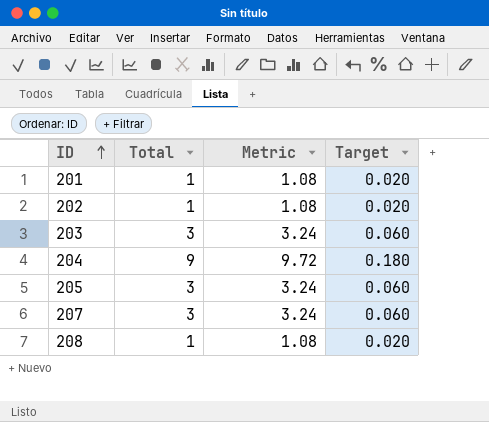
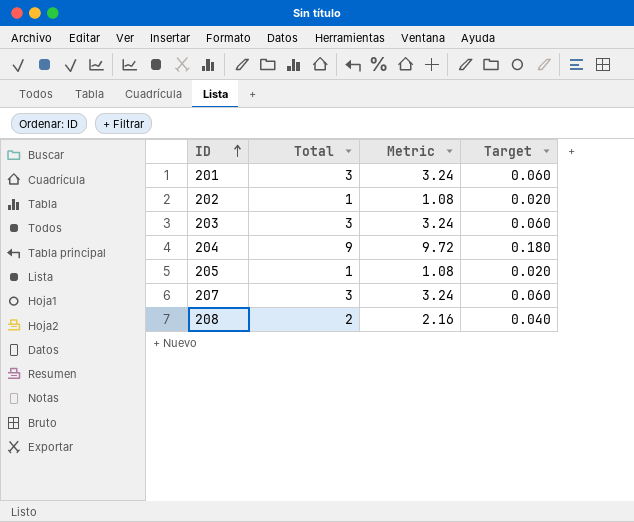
201 | Total: 1 -> 3
201 | Metric: 1.08 -> 3.24
201 | Target: 0.020 -> 0.060
205 | Total: 3 -> 1
205 | Metric: 3.24 -> 1.08
205 | Target: 0.060 -> 0.020
208 | Total: 1 -> 2
208 | Metric: 1.08 -> 2.16
208 | Target: 0.020 -> 0.040

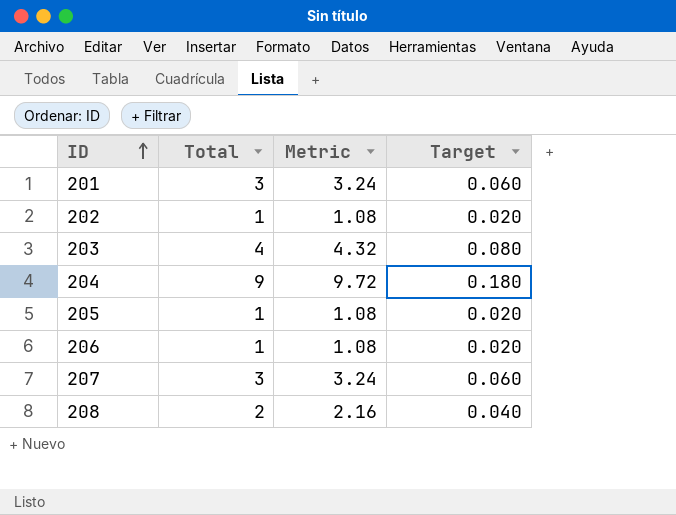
203 | Total: 3 -> 4
203 | Metric: 3.24 -> 4.32
203 | Target: 0.060 -> 0.080
row 206: none -> 1 | 1.08 | 0.020

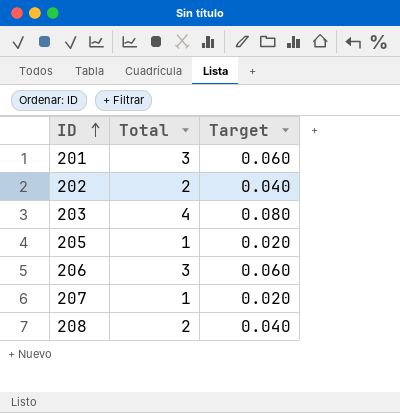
column Metric | formula: [Total] * 1.08 -> none
row 204: 9 | 9.72 | 0.180 -> none
202 | Total: 1 -> 2
202 | Target: 0.020 -> 0.040
206 | Total: 1 -> 3
206 | Target: 0.020 -> 0.060
207 | Total: 3 -> 1
207 | Target: 0.060 -> 0.020

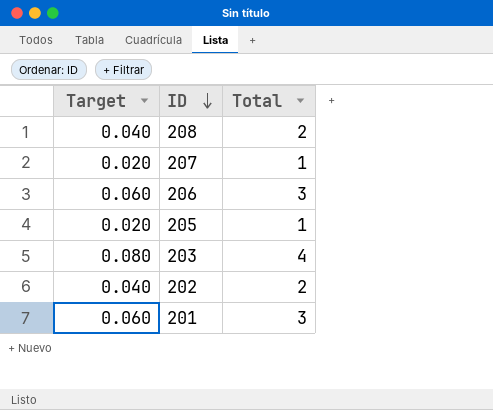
row order: ID ascending -> ID descending
column Target | position: 3 -> 1

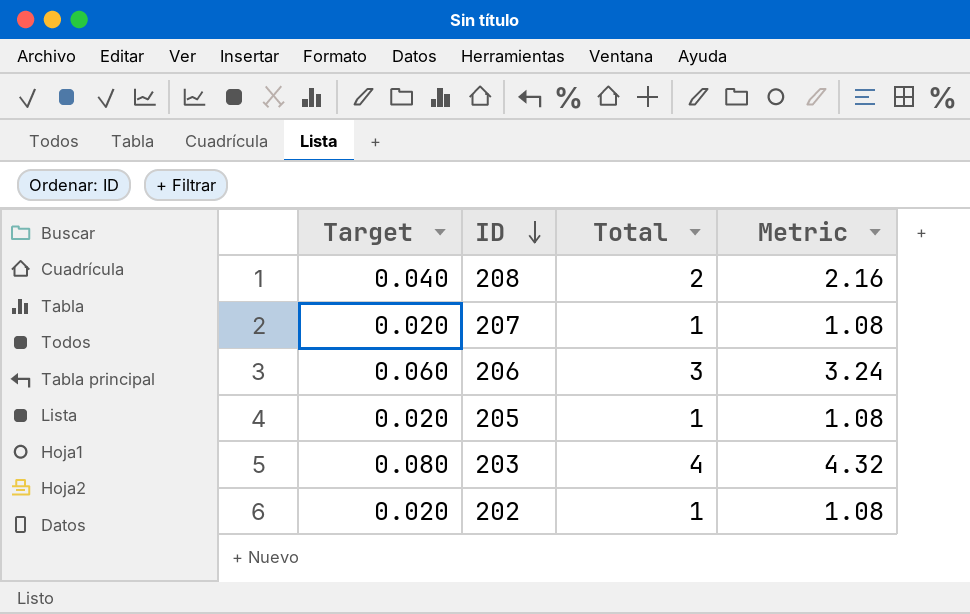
column Metric | formula: none -> [Total] * 1.08
row 201: 0.060 | 3 -> none
202 | Target: 0.040 -> 0.020
202 | Total: 2 -> 1

